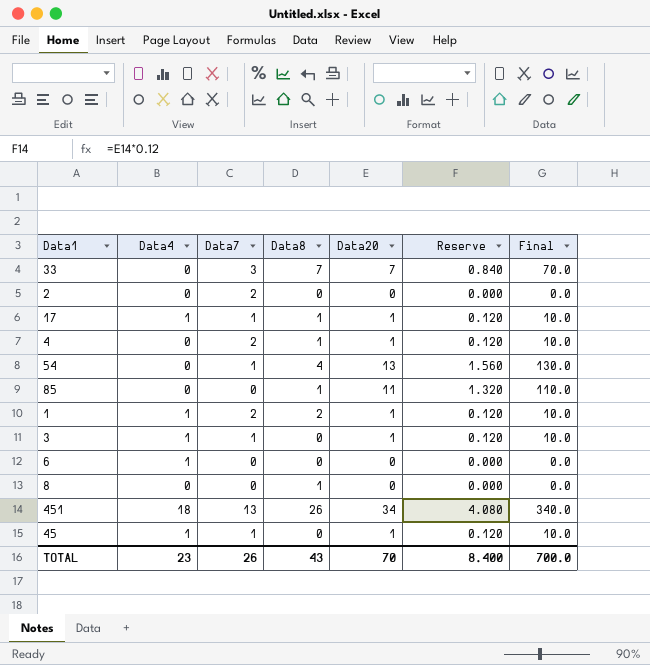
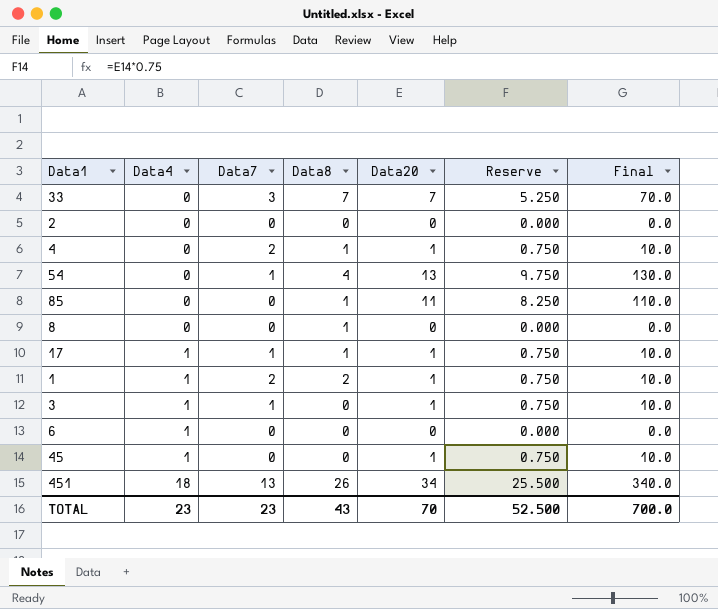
row order: none -> Data4 ascending
column Reserve | formula: [Data20] * 0.12 -> [Data20] * 0.75
2 | Data7: 2 -> 0
45 | Data7: 1 -> 0
TOTAL | Data7: 26 -> 23
TOTAL | Reserve: 8.400 -> 52.500

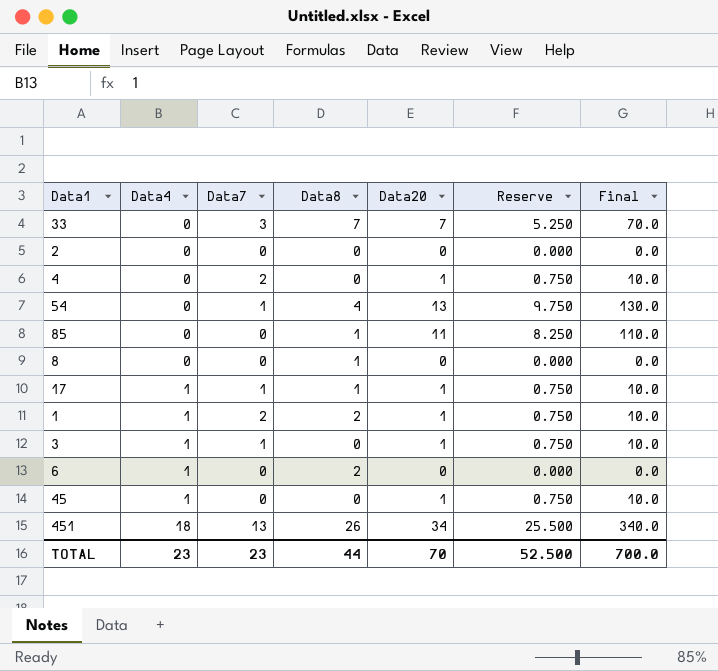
4 | Data8: 1 -> 0
6 | Data8: 0 -> 2
TOTAL | Data8: 43 -> 44

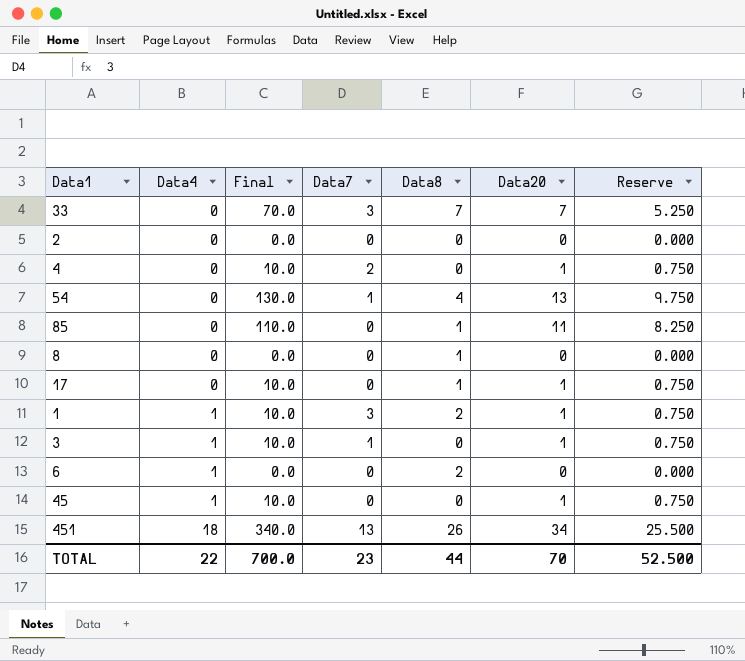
column Final | position: 7 -> 3
17 | Data4: 1 -> 0
17 | Data7: 1 -> 0
1 | Data7: 2 -> 3
TOTAL | Data4: 23 -> 22

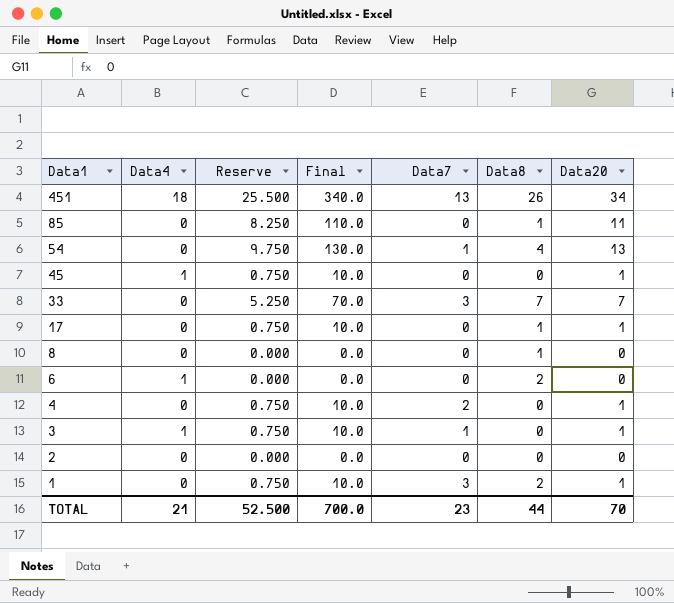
row order: Data4 ascending -> Data1 descending
column Reserve | position: 7 -> 3
1 | Data4: 1 -> 0
TOTAL | Data4: 22 -> 21

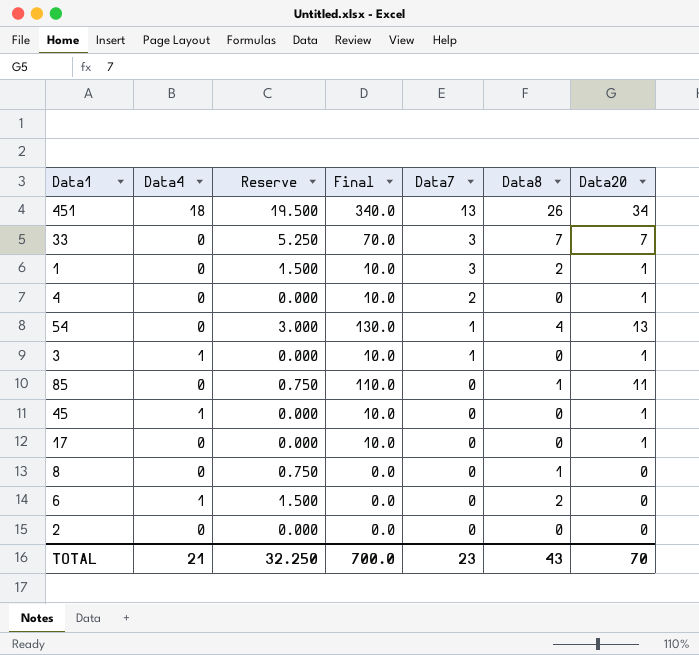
row order: Data1 descending -> Data7 descending
column Reserve | formula: [Data20] * 0.75 -> [Data8] * 0.75
17 | Data8: 1 -> 0
TOTAL | Reserve: 52.500 -> 32.250
TOTAL | Data8: 44 -> 43

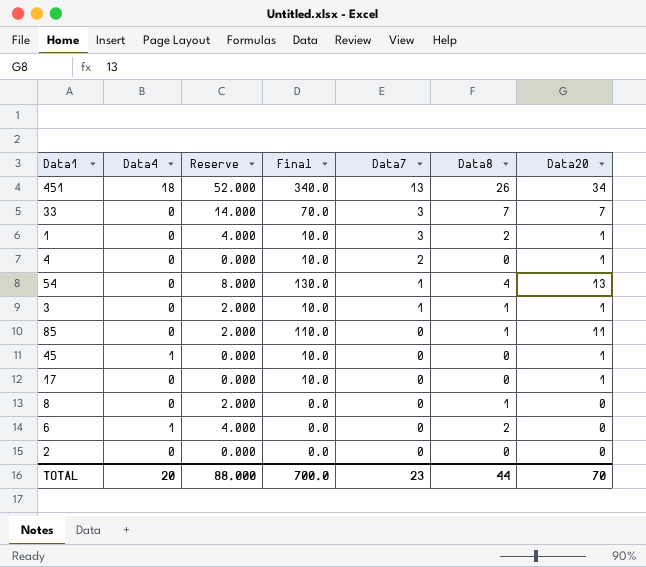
column Reserve | formula: [Data8] * 0.75 -> [Data8] * 2
3 | Data4: 1 -> 0
3 | Data8: 0 -> 1
TOTAL | Data4: 21 -> 20
TOTAL | Reserve: 32.250 -> 88.000
TOTAL | Data8: 43 -> 44

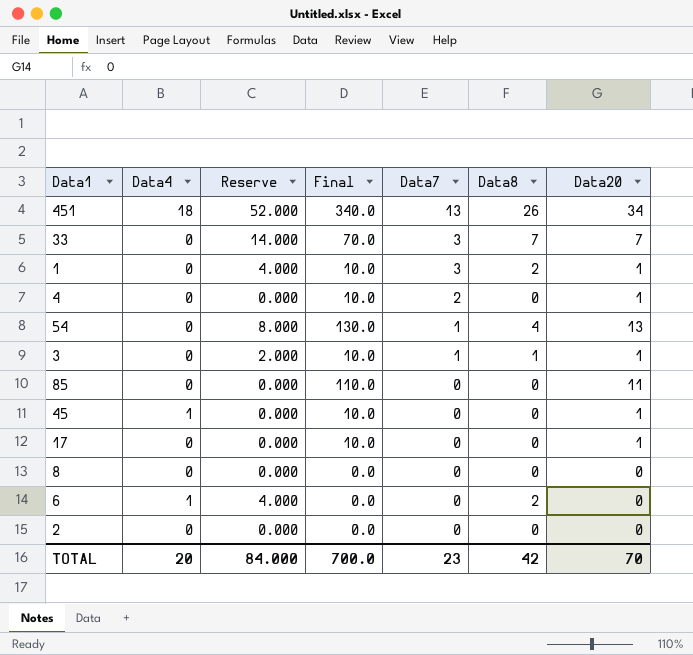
85 | Reserve: 2.000 -> 0.000
85 | Data8: 1 -> 0
8 | Reserve: 2.000 -> 0.000
8 | Data8: 1 -> 0
TOTAL | Reserve: 88.000 -> 84.000
TOTAL | Data8: 44 -> 42

